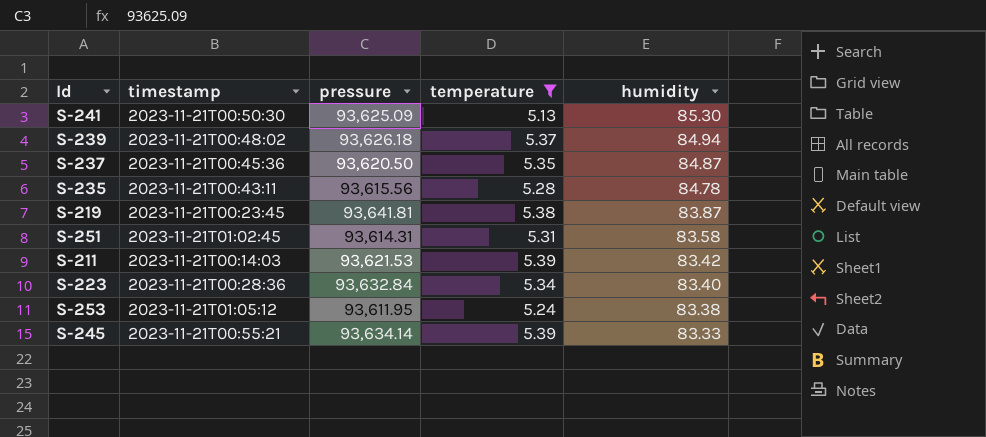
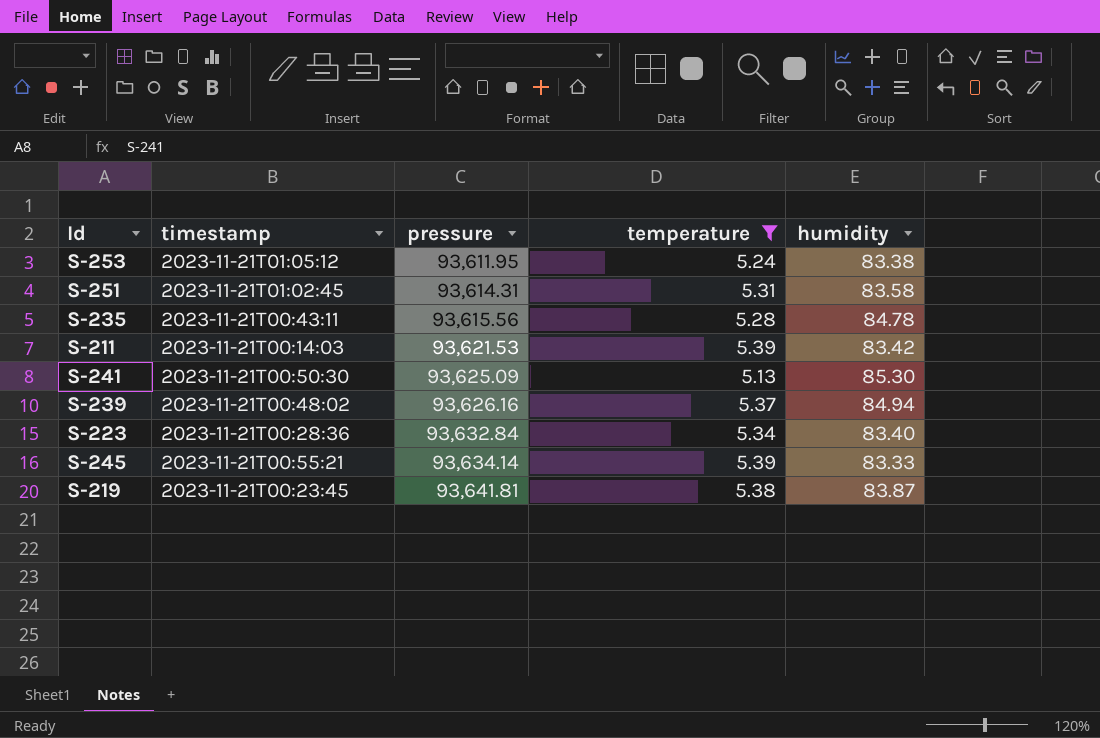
row order: humidity descending -> pressure ascending
row S-237: 2023-11-21T00:45:36 | 93,620.50 | 5.35 | 84.87 -> none
S-239 | pressure: 93,626.18 -> 93,626.16

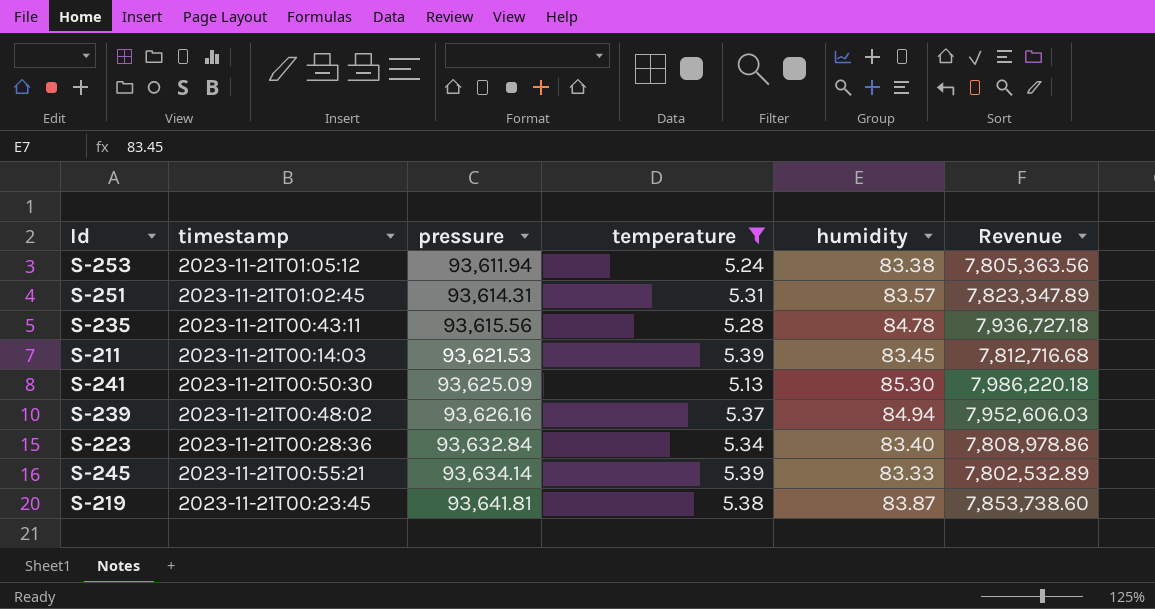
column Revenue | formula: none -> [pressure] * [humidity]
S-253 | pressure: 93,611.95 -> 93,611.94
S-251 | humidity: 83.58 -> 83.57
S-211 | humidity: 83.42 -> 83.45

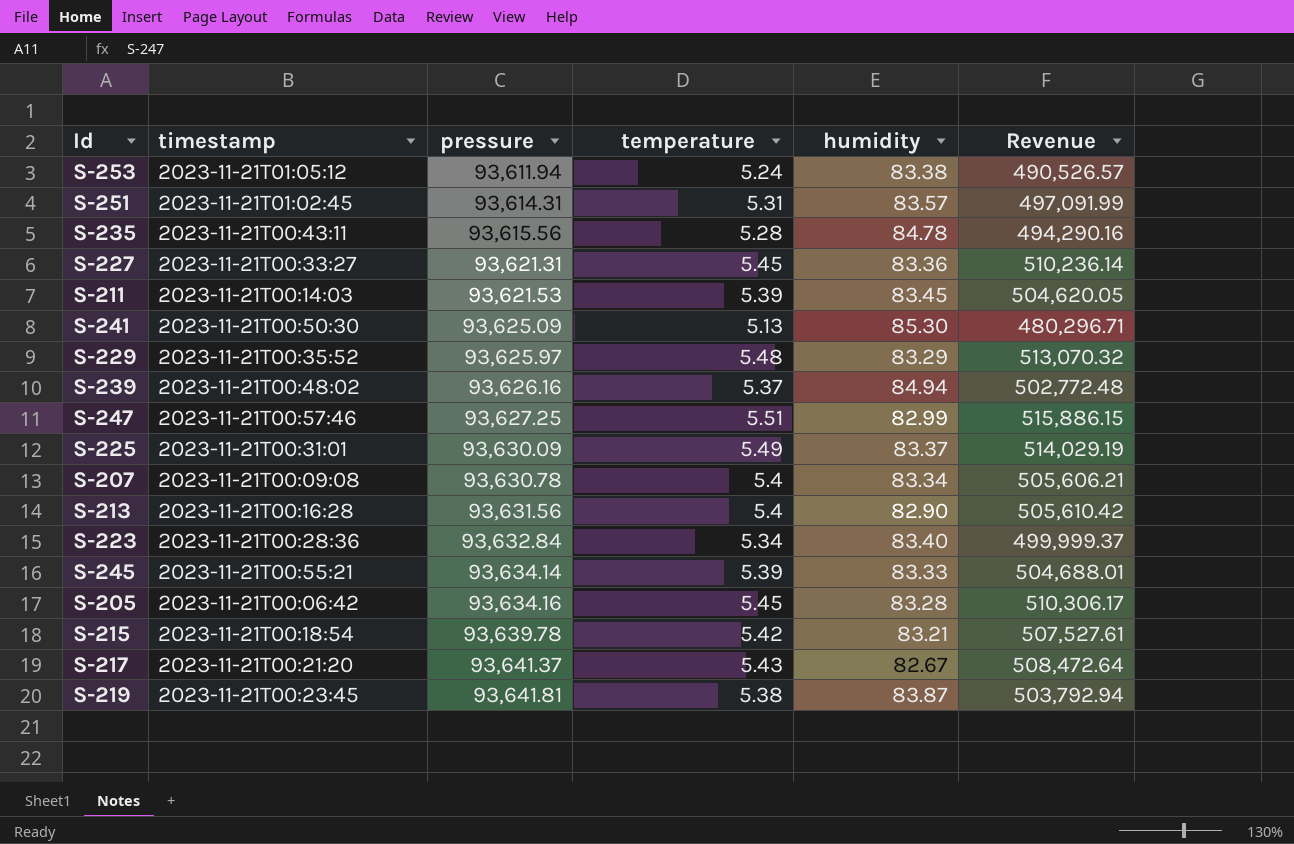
filter: temperature <= 5.39 -> none
column Revenue | formula: [pressure] * [humidity] -> [pressure] * [temperature]

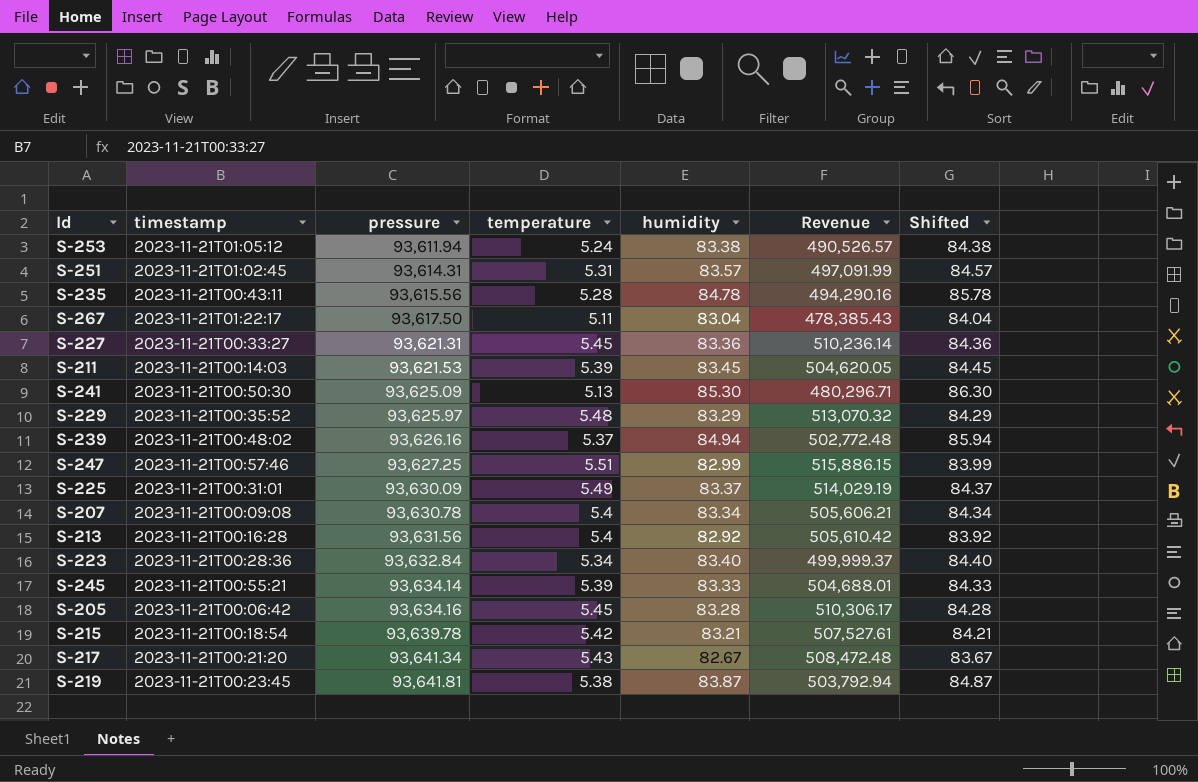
column Shifted | formula: none -> [humidity] + 1
row S-267: none -> 2023-11-21T01:22:17 | 93,617.50 | 5.11 | 83.04 | 478,385.43 | 84.04
S-213 | humidity: 82.90 -> 82.92
S-217 | pressure: 93,641.37 -> 93,641.34
S-217 | Revenue: 508,472.64 -> 508,472.48

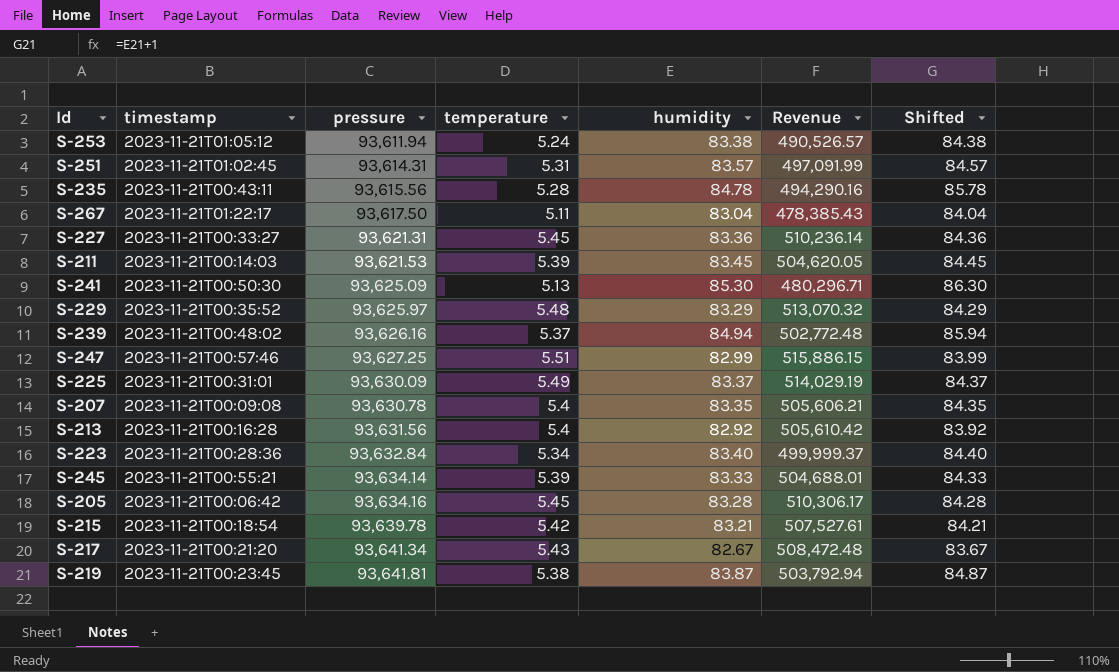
S-207 | humidity: 83.34 -> 83.35
S-207 | Shifted: 84.34 -> 84.35

